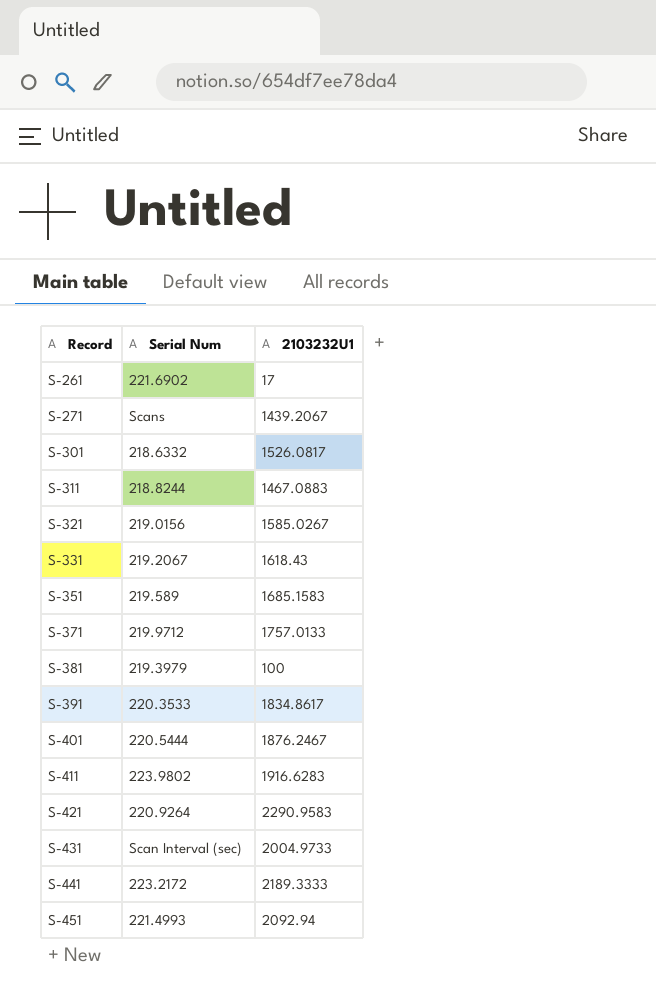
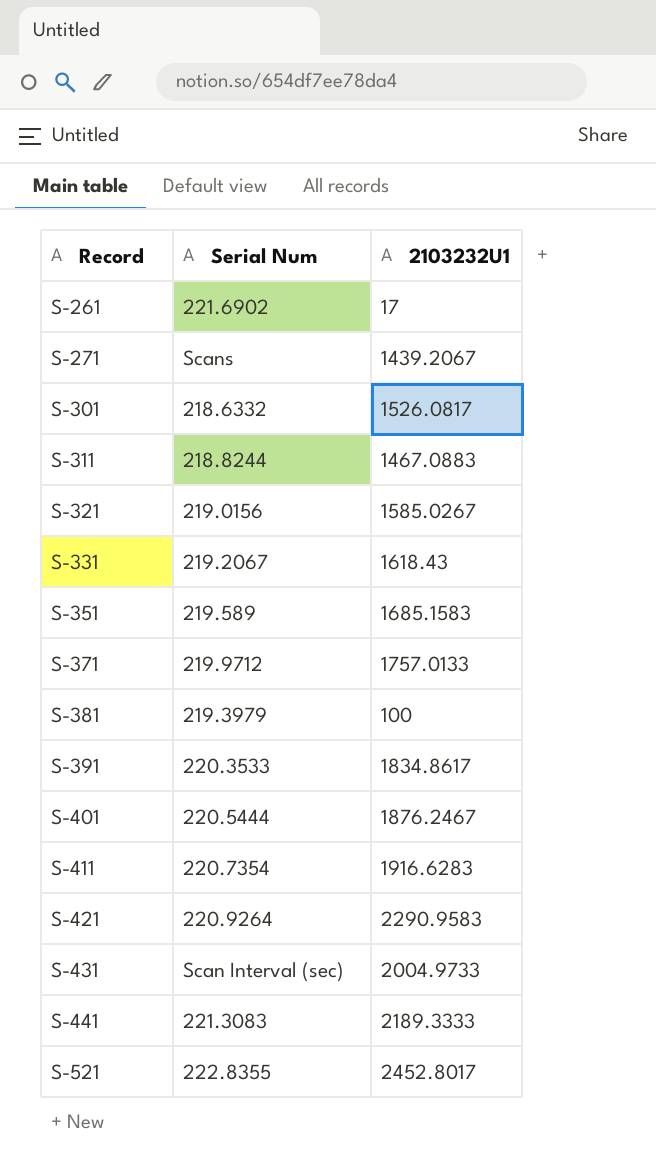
row S-451: 221.4993 | 2092.94 -> none
S-411 | Serial Num: 223.9802 -> 220.7354
S-441 | Serial Num: 223.2172 -> 221.3083
row S-521: none -> 222.8355 | 2452.8017

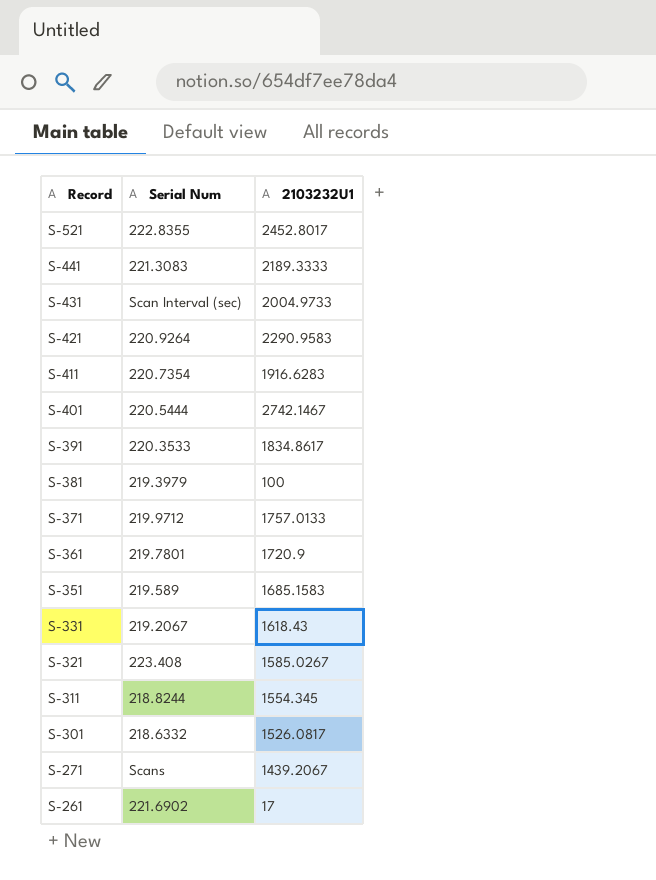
row order: Record ascending -> Record descending
S-401 | 2103232U1: 1876.2467 -> 2742.1467
row S-361: none -> 219.7801 | 1720.9
S-321 | Serial Num: 219.0156 -> 223.408
S-311 | 2103232U1: 1467.0883 -> 1554.345

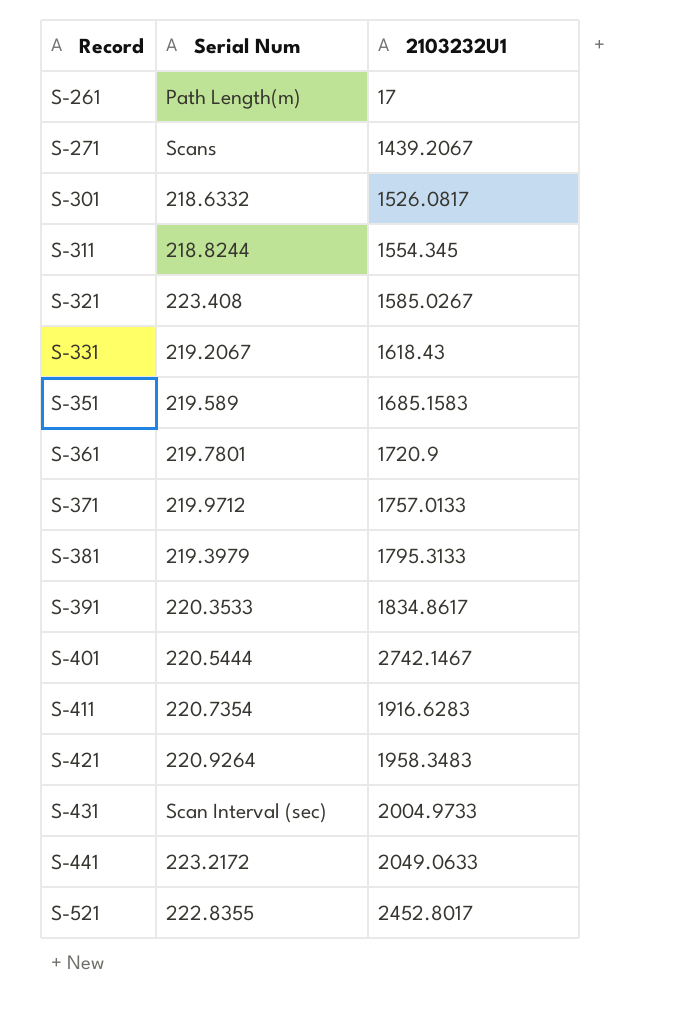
row order: Record descending -> Record ascending
S-261 | Serial Num: 221.6902 -> Path Length(m)
S-381 | 2103232U1: 100 -> 1795.3133
S-421 | 2103232U1: 2290.9583 -> 1958.3483
S-441 | Serial Num: 221.3083 -> 223.2172
S-441 | 2103232U1: 2189.3333 -> 2049.0633

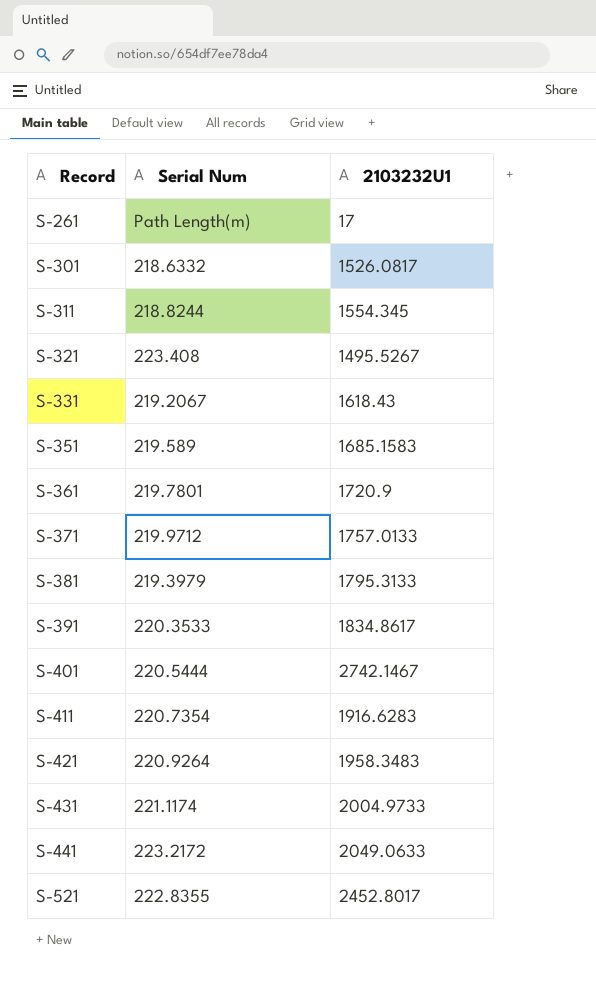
row S-271: Scans | 1439.2067 -> none
S-321 | 2103232U1: 1585.0267 -> 1495.5267
S-431 | Serial Num: Scan Interval (sec) -> 221.1174

